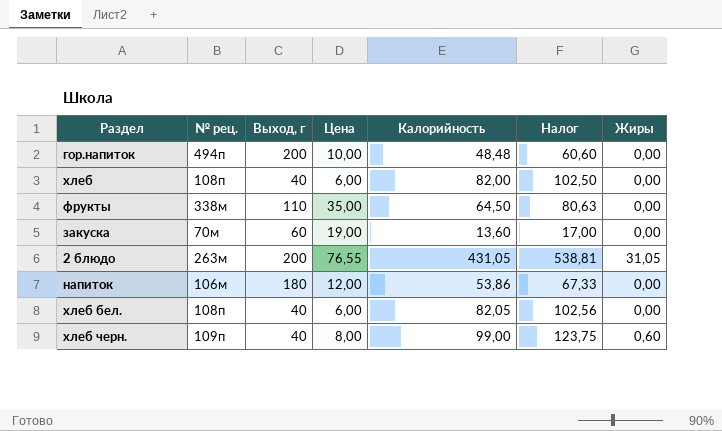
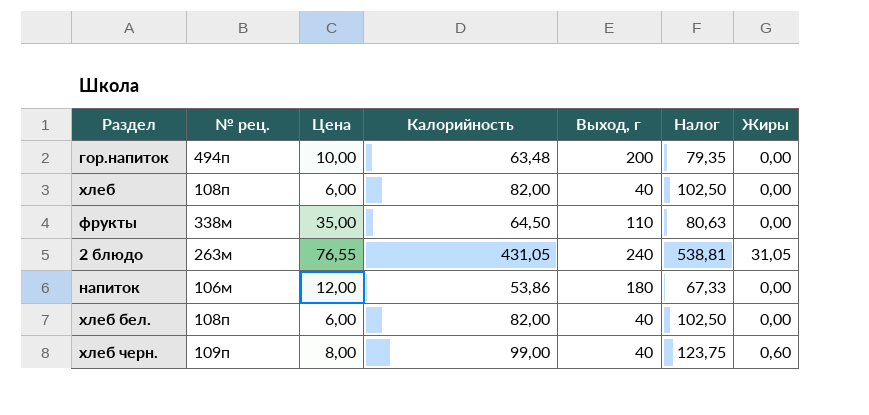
column Выход, г | position: 3 -> 5
row закуска: 70м | 60 | 19,00 | 13,60 | 17,00 | 0,00 -> none
гор.напиток | Калорийность: 48,48 -> 63,48
гор.напиток | Налог: 60,60 -> 79,35
2 блюдо | Выход, г: 200 -> 240
хлеб бел. | Калорийность: 82,05 -> 82,00
хлеб бел. | Налог: 102,56 -> 102,50

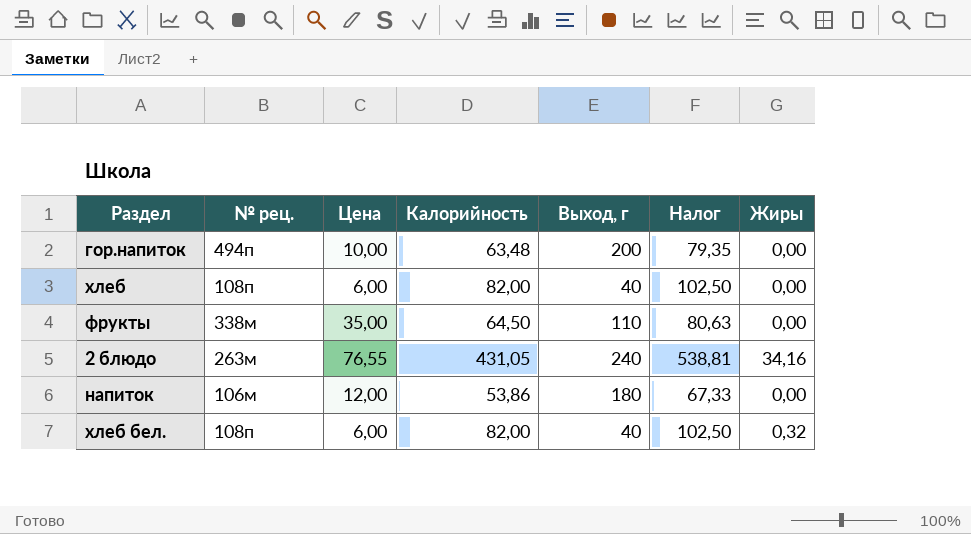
row хлеб черн.: 109п | 8,00 | 99,00 | 40 | 123,75 | 0,60 -> none
2 блюдо | Жиры: 31,05 -> 34,16
хлеб бел. | Жиры: 0,00 -> 0,32

